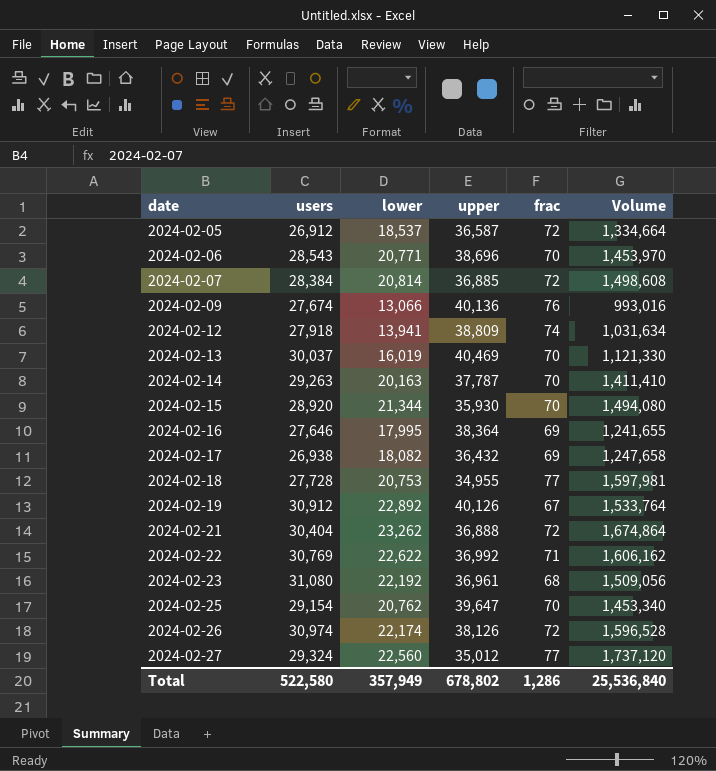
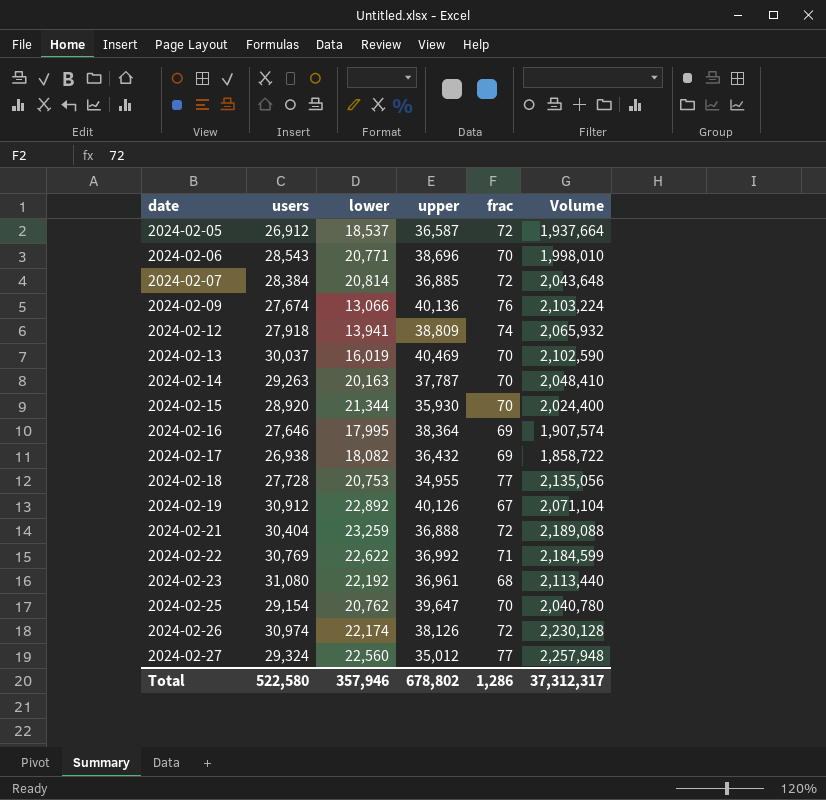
column Volume | formula: [lower] * [frac] -> [users] * [frac]
2024-02-21 | lower: 23,262 -> 23,259
Total | lower: 357,949 -> 357,946
Total | Volume: 25,536,840 -> 37,312,317

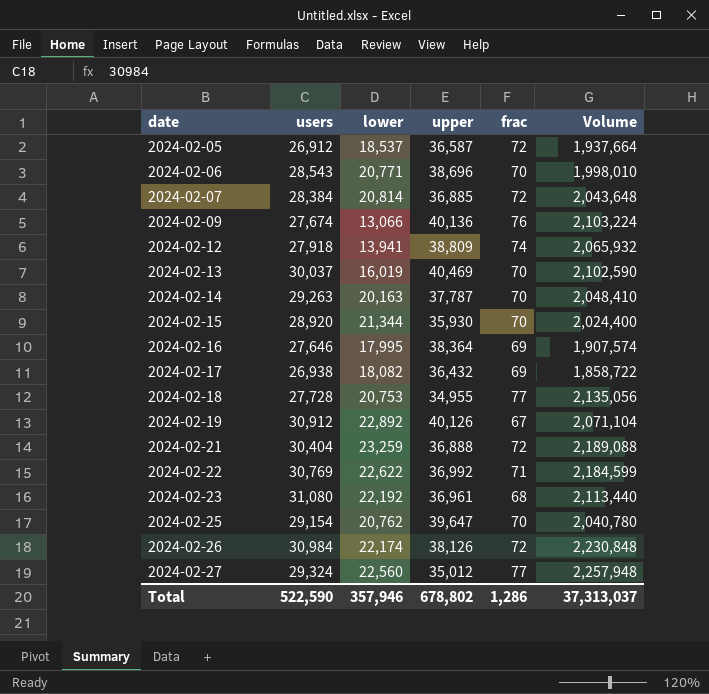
2024-02-26 | users: 30,974 -> 30,984
2024-02-26 | Volume: 2,230,128 -> 2,230,848
Total | users: 522,580 -> 522,590
Total | Volume: 37,312,317 -> 37,313,037

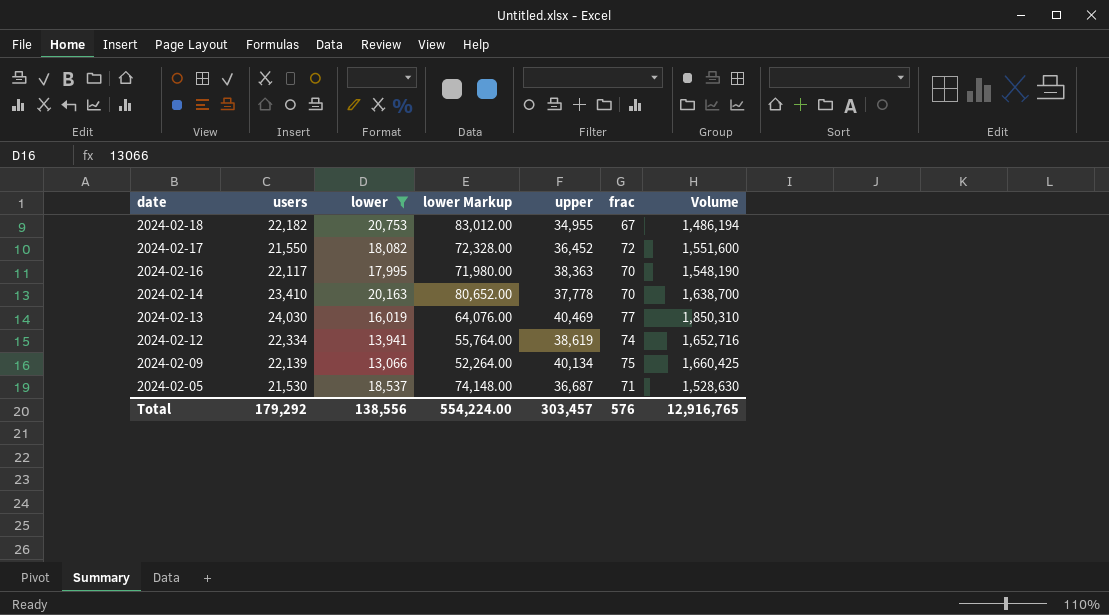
filter: none -> lower <= 20,753
row order: date ascending -> date descending
column lower Markup | formula: none -> [lower] * 4
2024-02-18 | users: 27,728 -> 22,182
2024-02-18 | frac: 77 -> 67
2024-02-18 | Volume: 2,135,056 -> 1,486,194
2024-02-17 | users: 26,938 -> 21,550
2024-02-17 | upper: 36,432 -> 36,452
2024-02-17 | frac: 69 -> 72
2024-02-17 | Volume: 1,858,722 -> 1,551,600
2024-02-16 | users: 27,646 -> 22,117
2024-02-16 | upper: 38,364 -> 38,363
2024-02-16 | frac: 69 -> 70
2024-02-16 | Volume: 1,907,574 -> 1,548,190
2024-02-14 | users: 29,263 -> 23,410
2024-02-14 | upper: 37,787 -> 37,778
2024-02-14 | Volume: 2,048,410 -> 1,638,700
2024-02-13 | users: 30,037 -> 24,030
2024-02-13 | frac: 70 -> 77
2024-02-13 | Volume: 2,102,590 -> 1,850,310
2024-02-12 | users: 27,918 -> 22,334
2024-02-12 | upper: 38,809 -> 38,619
2024-02-12 | Volume: 2,065,932 -> 1,652,716
2024-02-09 | users: 27,674 -> 22,139
2024-02-09 | upper: 40,136 -> 40,134
2024-02-09 | frac: 76 -> 75
2024-02-09 | Volume: 2,103,224 -> 1,660,425
2024-02-05 | users: 26,912 -> 21,530
2024-02-05 | upper: 36,587 -> 36,687
2024-02-05 | frac: 72 -> 71
2024-02-05 | Volume: 1,937,664 -> 1,528,630
Total | users: 522,590 -> 179,292
Total | lower: 357,946 -> 138,556
Total | upper: 678,802 -> 303,457
Total | frac: 1,286 -> 576
Total | Volume: 37,313,037 -> 12,916,765

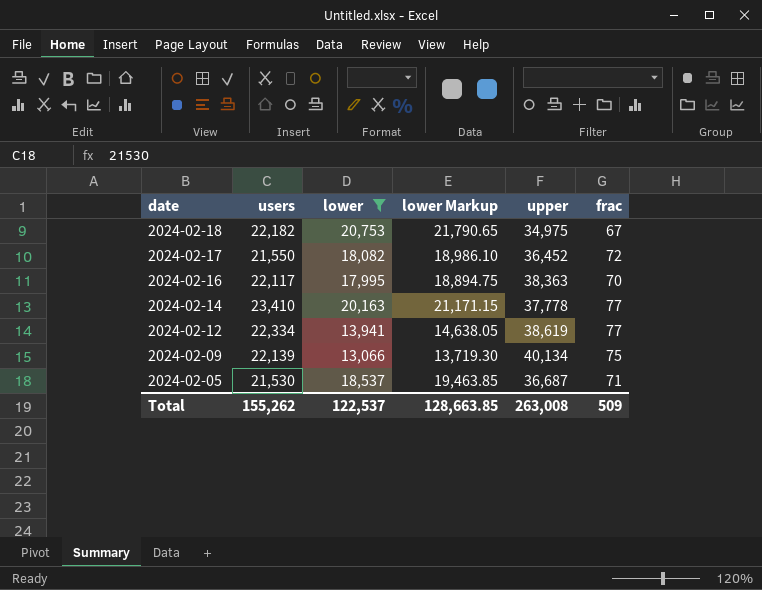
column Volume | formula: [users] * [frac] -> none
column lower Markup | formula: [lower] * 4 -> [lower] * 1.05
row 2024-02-13: 24,030 | 16,019 | 64,076.00 | 40,469 | 77 | 1,850,310 -> none
2024-02-18 | upper: 34,955 -> 34,975
2024-02-14 | frac: 70 -> 77
2024-02-12 | frac: 74 -> 77
Total | users: 179,292 -> 155,262
Total | lower: 138,556 -> 122,537
Total | lower Markup: 554,224.00 -> 128,663.85
Total | upper: 303,457 -> 263,008
Total | frac: 576 -> 509

